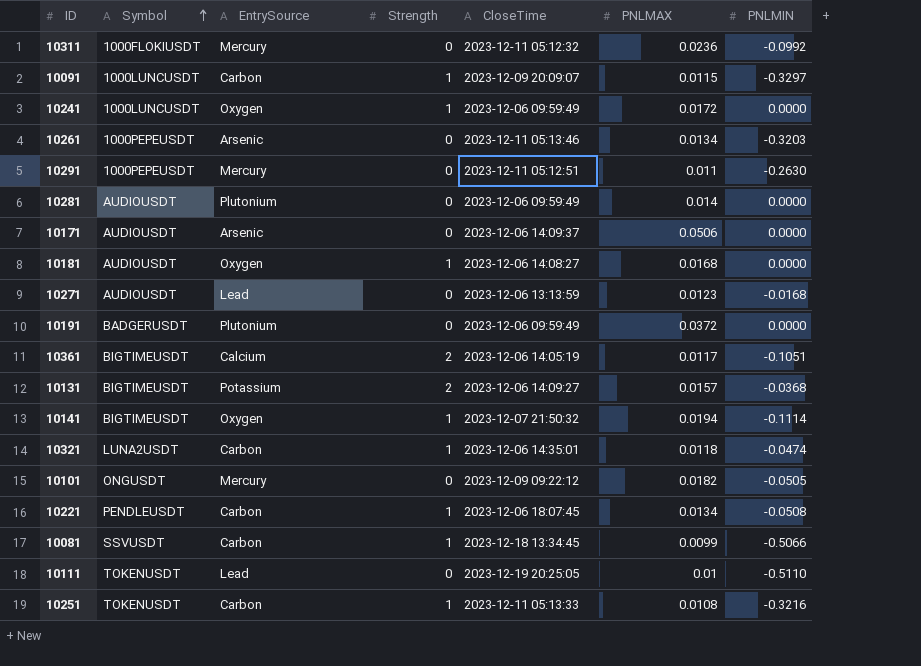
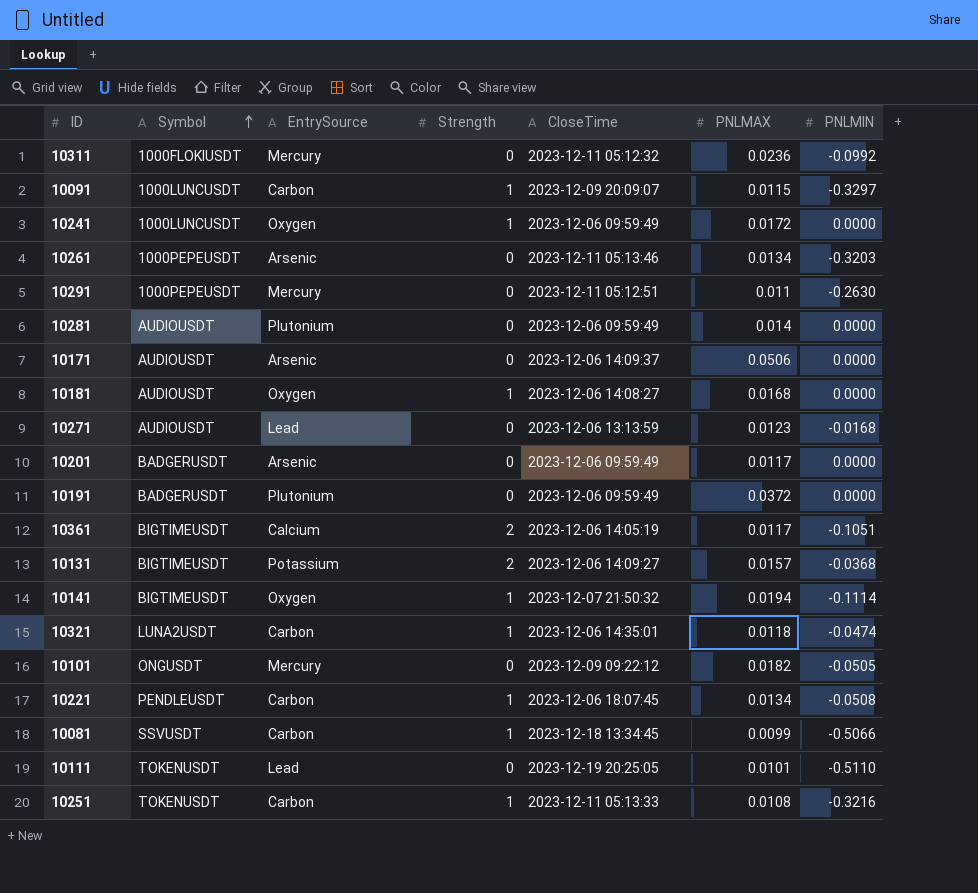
row 10201: none -> BADGERUSDT | Arsenic | 0 | 2023-12-06 09:59:49 | 0.0117 | 0.0000
10111 | PNLMAX: 0.01 -> 0.0101

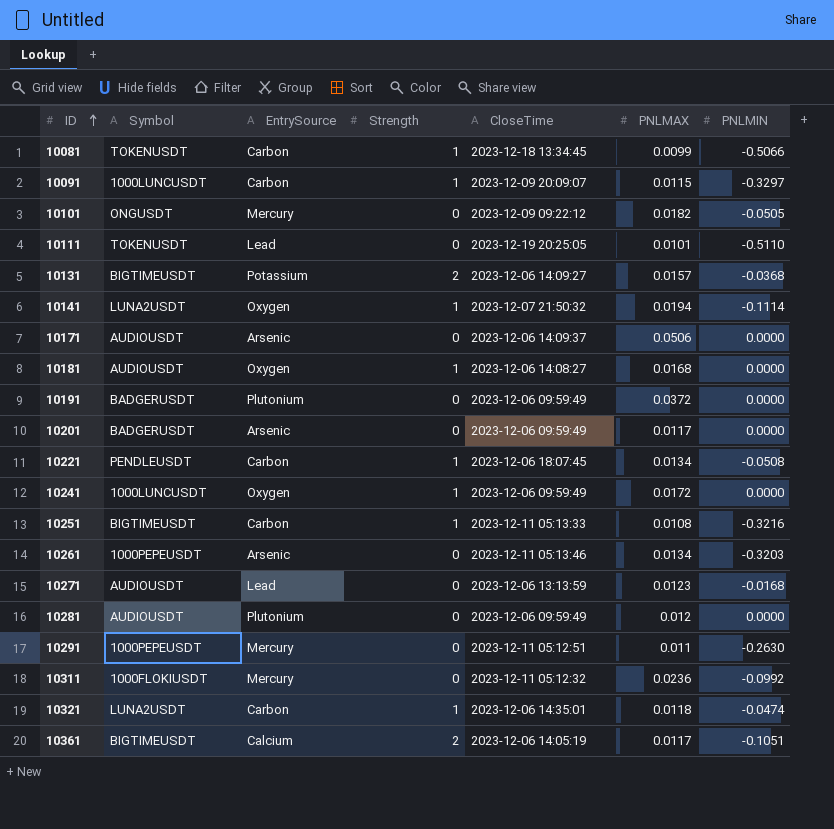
row order: Symbol ascending -> ID ascending
10081 | Symbol: SSVUSDT -> TOKENUSDT
10141 | Symbol: BIGTIMEUSDT -> LUNA2USDT
10251 | Symbol: TOKENUSDT -> BIGTIMEUSDT
10281 | PNLMAX: 0.014 -> 0.012

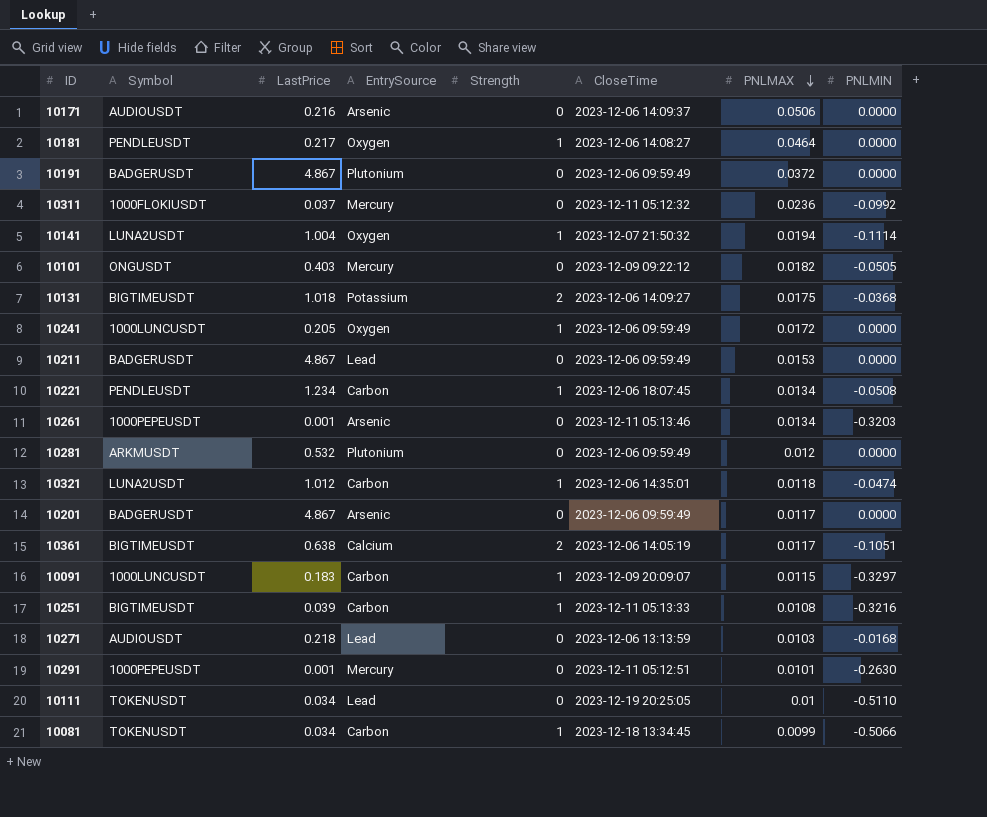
row order: ID ascending -> PNLMAX descending
column LastPrice | position: none -> 3
10181 | Symbol: AUDIOUSDT -> PENDLEUSDT
10181 | PNLMAX: 0.0168 -> 0.0464
10131 | PNLMAX: 0.0157 -> 0.0175
row 10211: none -> BADGERUSDT | 4.867 | Lead | 0 | 2023-12-06 09:59:49 | 0.0153 | 0.0000
10281 | Symbol: AUDIOUSDT -> ARKMUSDT
10271 | PNLMAX: 0.0123 -> 0.0103
10291 | PNLMAX: 0.011 -> 0.0101
10111 | PNLMAX: 0.0101 -> 0.01

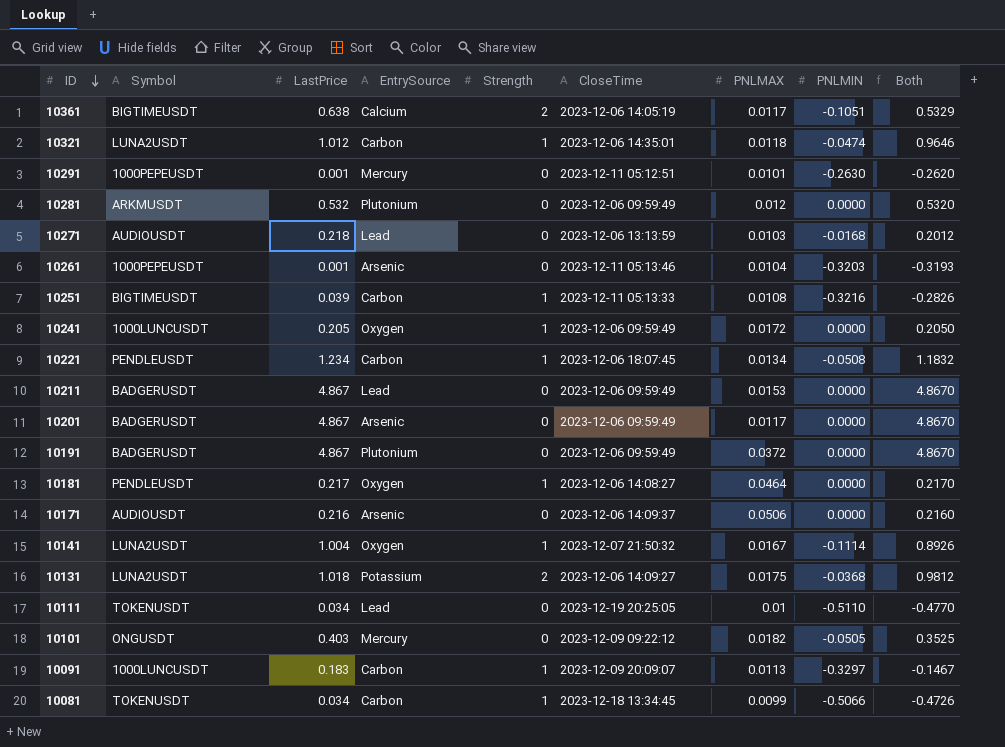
row order: PNLMAX descending -> ID descending
column Both | formula: none -> [LastPrice] + [PNLMIN]
row 10311: 1000FLOKIUSDT | 0.037 | Mercury | 0 | 2023-12-11 05:12:32 | 0.0236 | -0.0992 -> none
10261 | PNLMAX: 0.0134 -> 0.0104
10141 | PNLMAX: 0.0194 -> 0.0167
10131 | Symbol: BIGTIMEUSDT -> LUNA2USDT
10091 | PNLMAX: 0.0115 -> 0.0113

